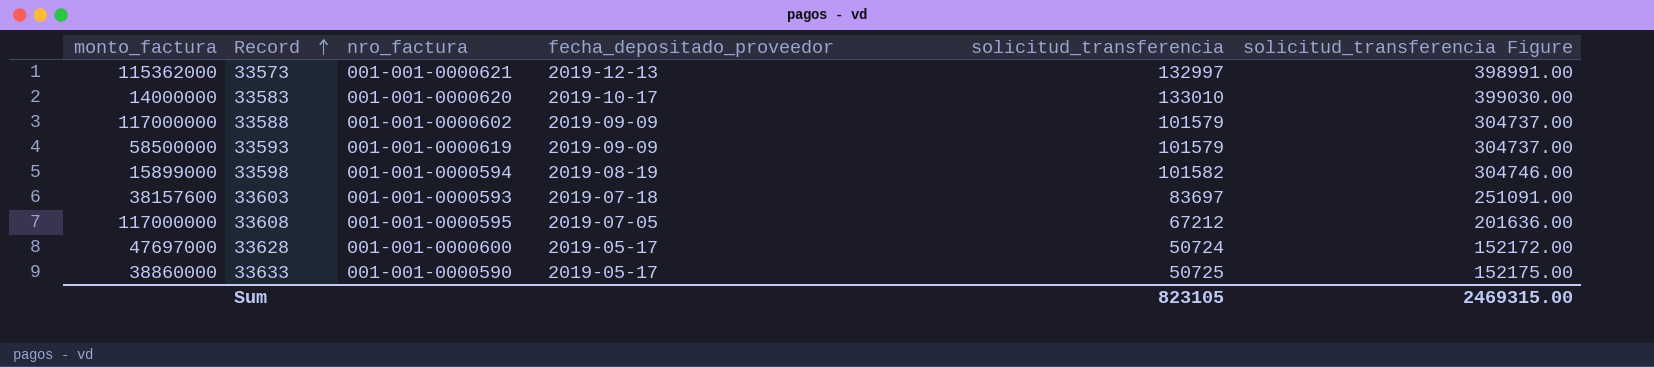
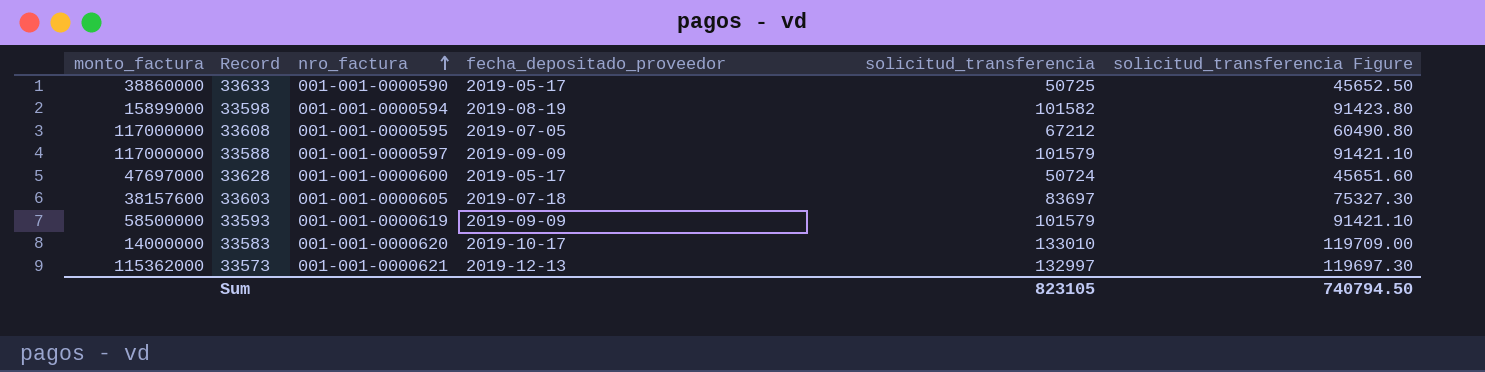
row order: Record ascending -> nro_factura ascending
column solicitud_transferencia Figure | formula: [solicitud_transferencia] * 3 -> [solicitud_transferencia] * 0.9
33588 | nro_factura: 001-001-0000602 -> 001-001-0000597
33603 | nro_factura: 001-001-0000593 -> 001-001-0000605
Sum | solicitud_transferencia Figure: 2469315.00 -> 740794.50

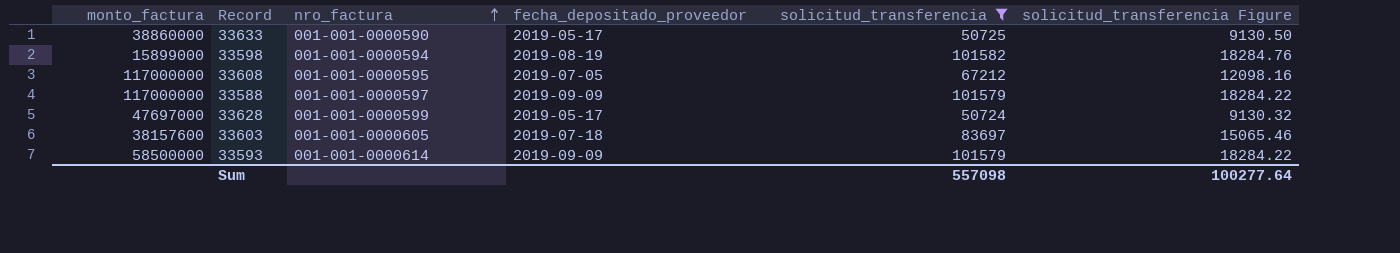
filter: none -> solicitud_transferencia <= 101582
column solicitud_transferencia Figure | formula: [solicitud_transferencia] * 0.9 -> [solicitud_transferencia] * 0.18
33628 | nro_factura: 001-001-0000600 -> 001-001-0000599
33593 | nro_factura: 001-001-0000619 -> 001-001-0000614
Sum | solicitud_transferencia: 823105 -> 557098
Sum | solicitud_transferencia Figure: 740794.50 -> 100277.64

